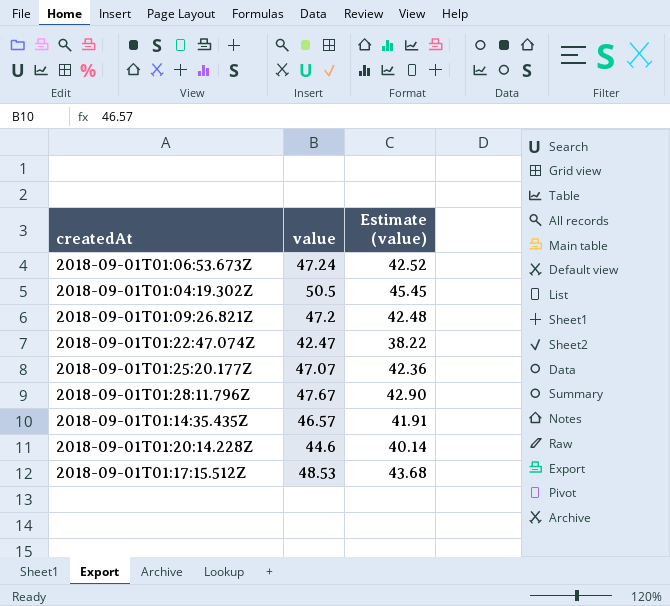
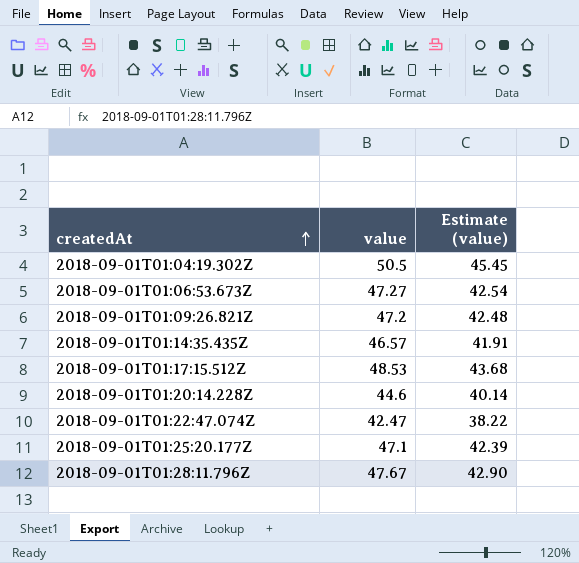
row order: none -> createdAt ascending
2018-09-01T01:06:53.673Z | value: 47.24 -> 47.27
2018-09-01T01:06:53.673Z | Estimate (value): 42.52 -> 42.54
2018-09-01T01:25:20.177Z | value: 47.07 -> 47.1
2018-09-01T01:25:20.177Z | Estimate (value): 42.36 -> 42.39

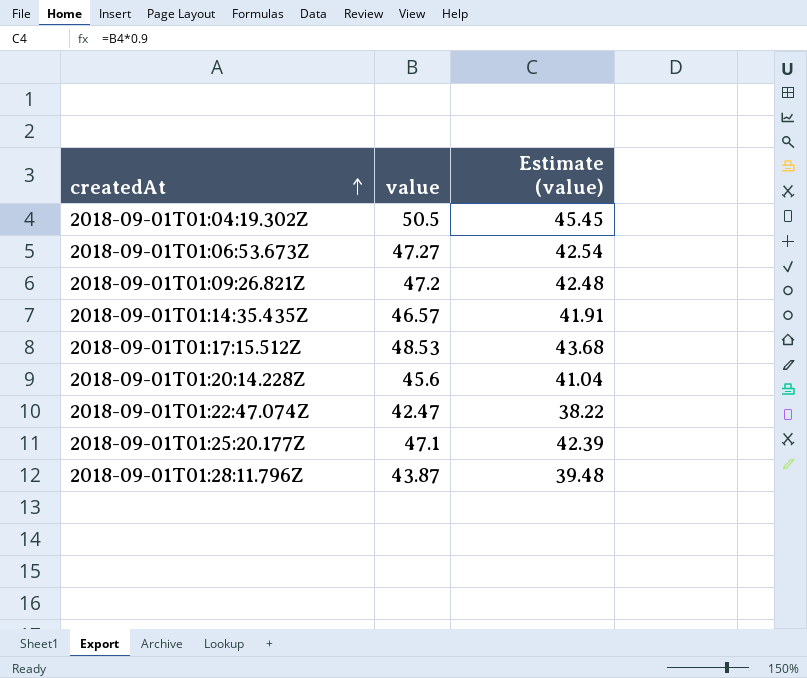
2018-09-01T01:20:14.228Z | value: 44.6 -> 45.6
2018-09-01T01:20:14.228Z | Estimate (value): 40.14 -> 41.04
2018-09-01T01:28:11.796Z | value: 47.67 -> 43.87
2018-09-01T01:28:11.796Z | Estimate (value): 42.90 -> 39.48

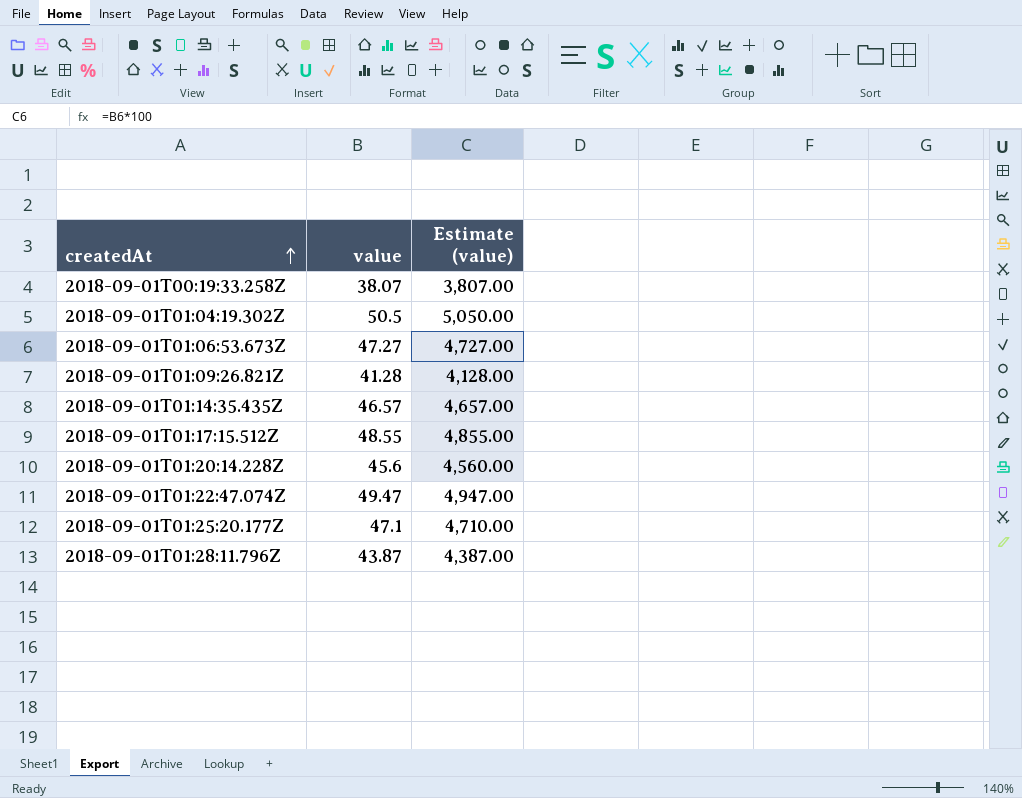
column Estimate (value) | formula: [value] * 0.9 -> [value] * 100
row 2018-09-01T00:19:33.258Z: none -> 38.07 | 3,807.00
2018-09-01T01:09:26.821Z | value: 47.2 -> 41.28
2018-09-01T01:17:15.512Z | value: 48.53 -> 48.55
2018-09-01T01:22:47.074Z | value: 42.47 -> 49.47

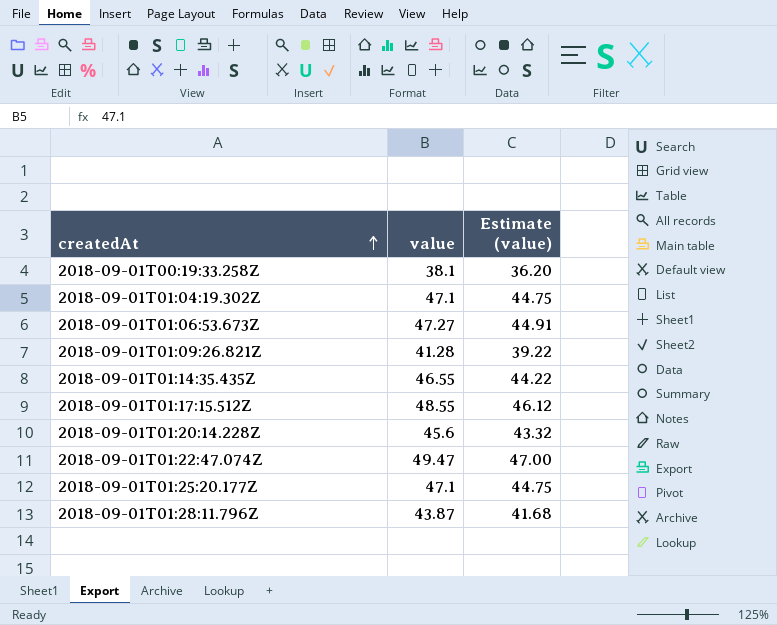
column Estimate (value) | formula: [value] * 100 -> [value] * 0.95
2018-09-01T00:19:33.258Z | value: 38.07 -> 38.1
2018-09-01T01:04:19.302Z | value: 50.5 -> 47.1
2018-09-01T01:14:35.435Z | value: 46.57 -> 46.55

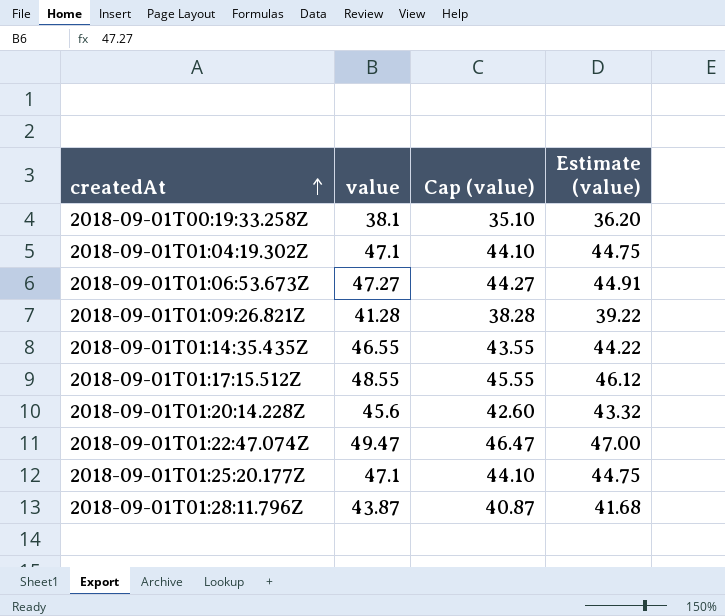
column Cap (value) | formula: none -> [value] - 3

